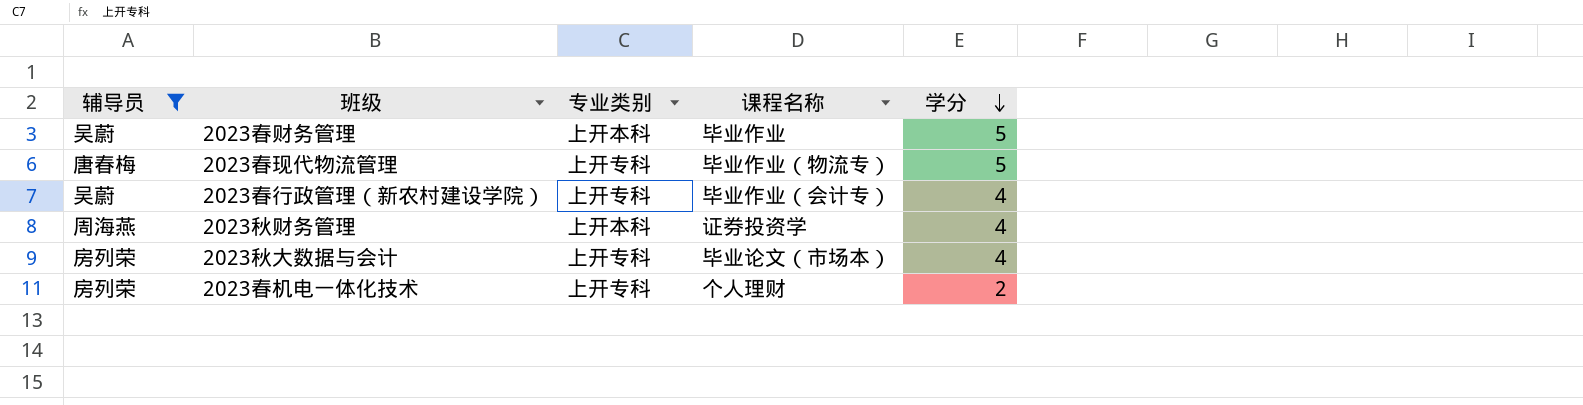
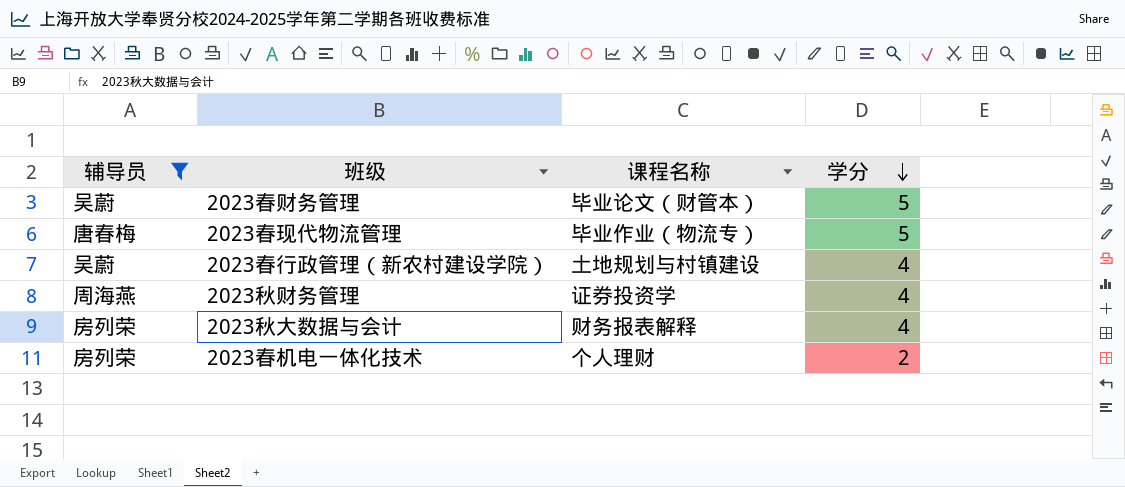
column 专业类别 | position: 3 -> none
2023春财务管理 | 课程名称: 毕业作业 -> 毕业论文（财管本）
2023春行政管理（新农村建设学院） | 课程名称: 毕业作业（会计专） -> 土地规划与村镇建设
2023秋大数据与会计 | 课程名称: 毕业论文（市场本） -> 财务报表解释

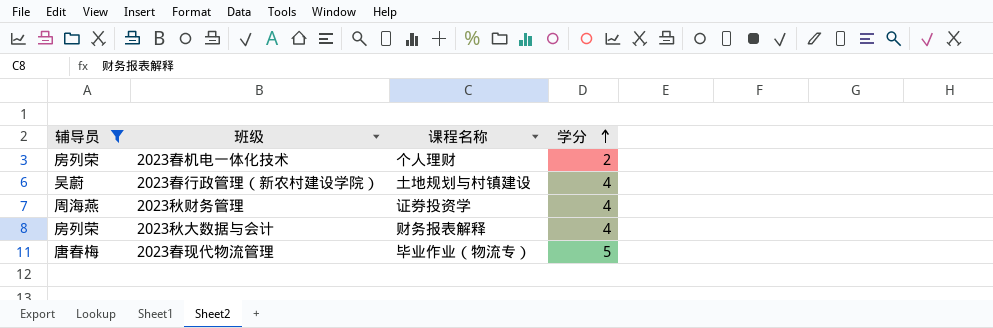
row order: 学分 descending -> 学分 ascending
row 2023春财务管理: 吴蔚 | 毕业论文（财管本） | 5 -> none

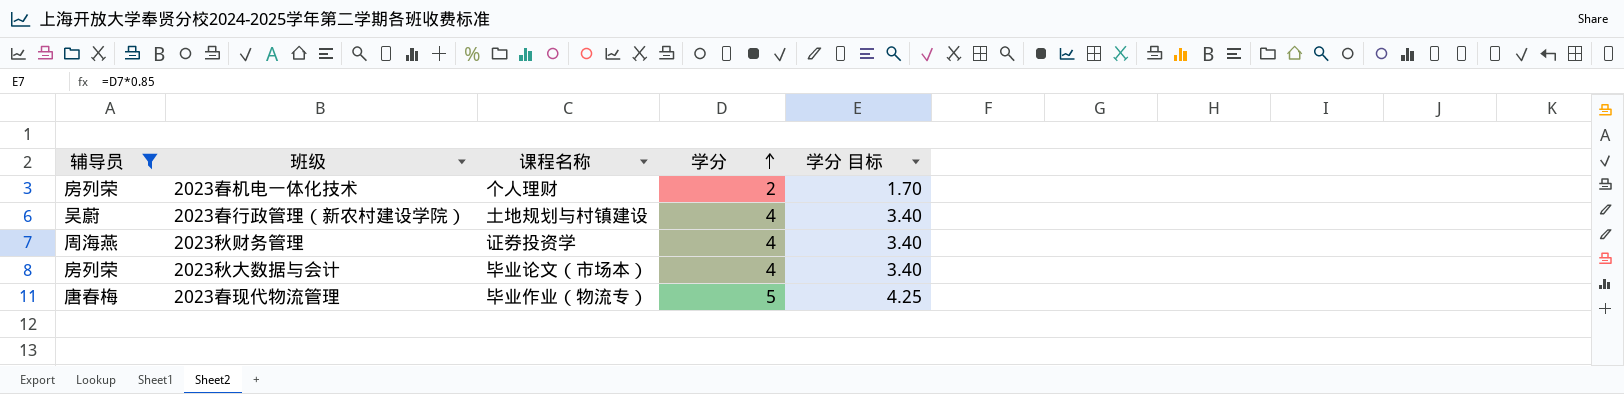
column 学分 目标 | formula: none -> [学分] * 0.85
2023秋大数据与会计 | 课程名称: 财务报表解释 -> 毕业论文（市场本）

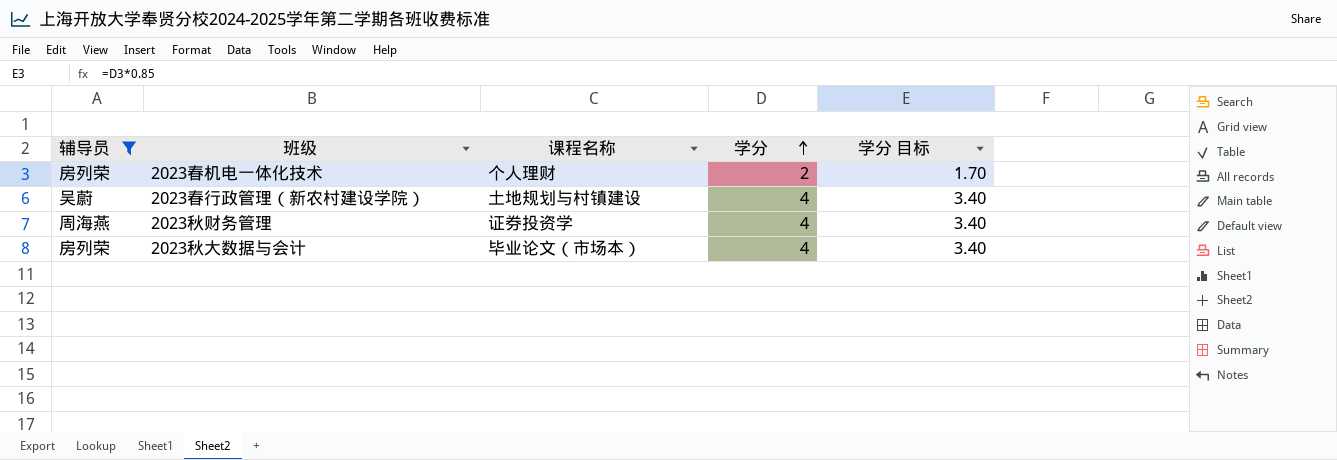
row 2023春现代物流管理: 唐春梅 | 毕业作业（物流专） | 5 | 4.25 -> none

